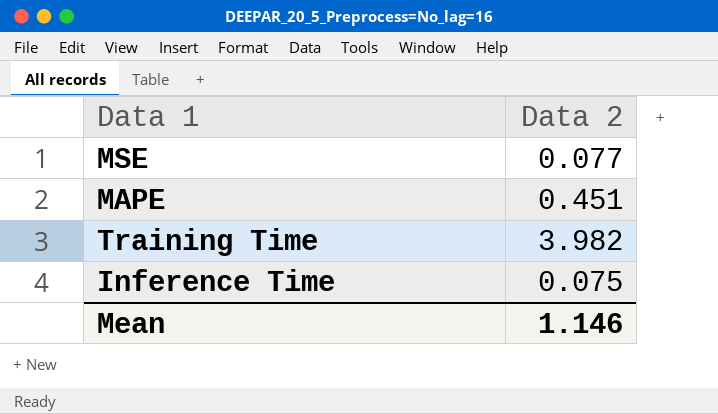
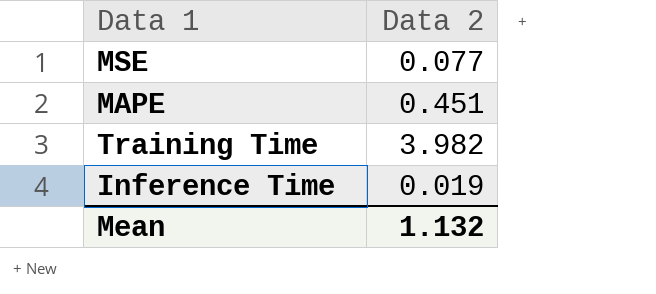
Inference Time | Data 2: 0.075 -> 0.019
Mean | Data 2: 1.146 -> 1.132

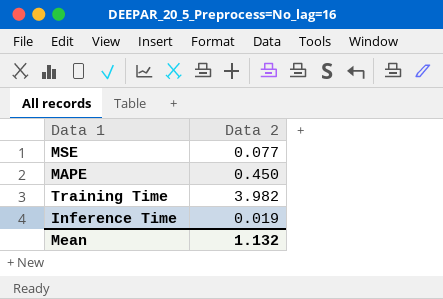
MAPE | Data 2: 0.451 -> 0.450

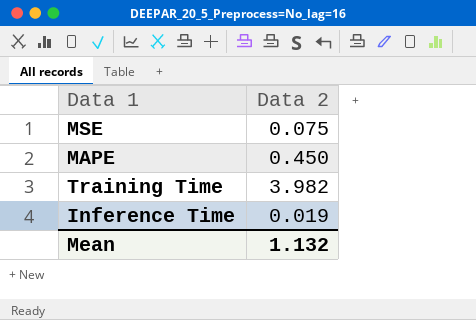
MSE | Data 2: 0.077 -> 0.075

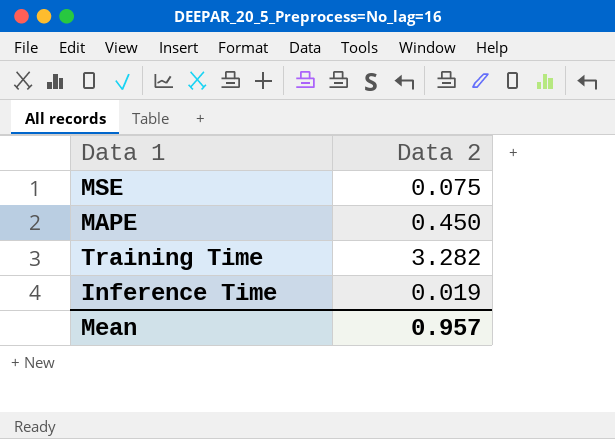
Training Time | Data 2: 3.982 -> 3.282
Mean | Data 2: 1.132 -> 0.957

